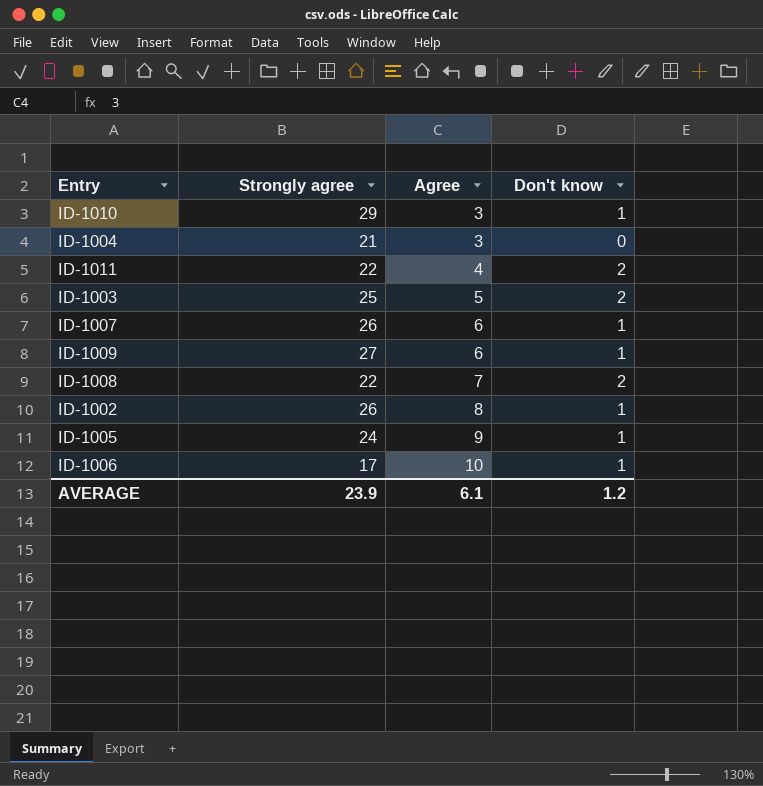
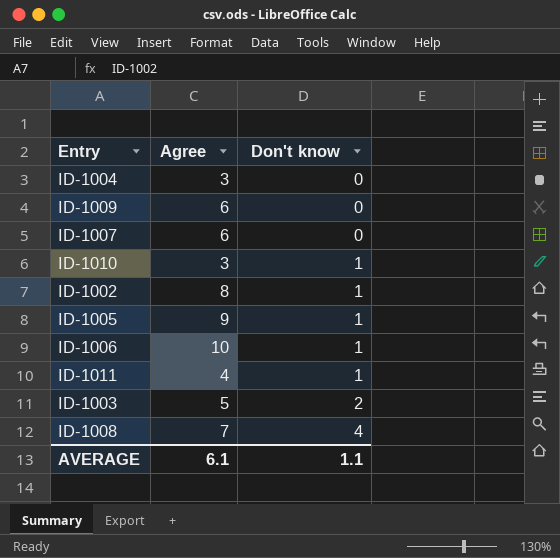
row order: Agree ascending -> Don't know ascending
column Strongly agree | position: 2 -> none
ID-1009 | Don't know: 1 -> 0
ID-1007 | Don't know: 1 -> 0
ID-1011 | Don't know: 2 -> 1
ID-1008 | Don't know: 2 -> 4
AVERAGE | Don't know: 1.2 -> 1.1

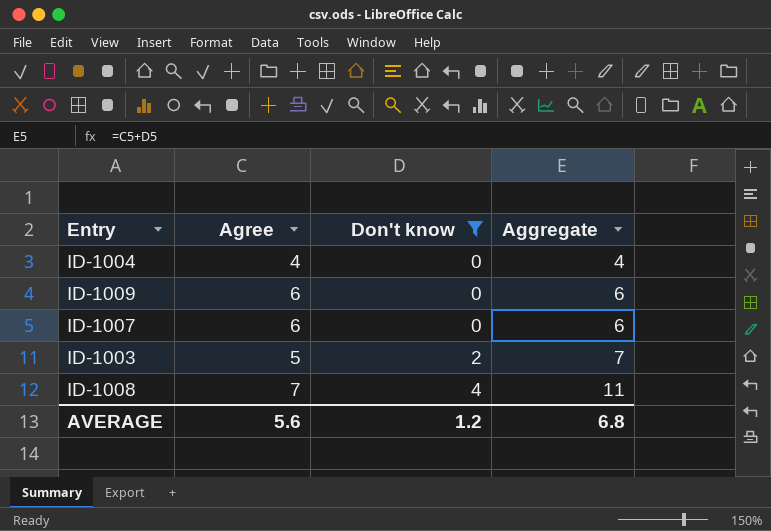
filter: none -> Don't know != 1
column Aggregate | formula: none -> [Agree] + [Don't know]
ID-1004 | Agree: 3 -> 4
AVERAGE | Agree: 6.1 -> 5.6
AVERAGE | Don't know: 1.1 -> 1.2

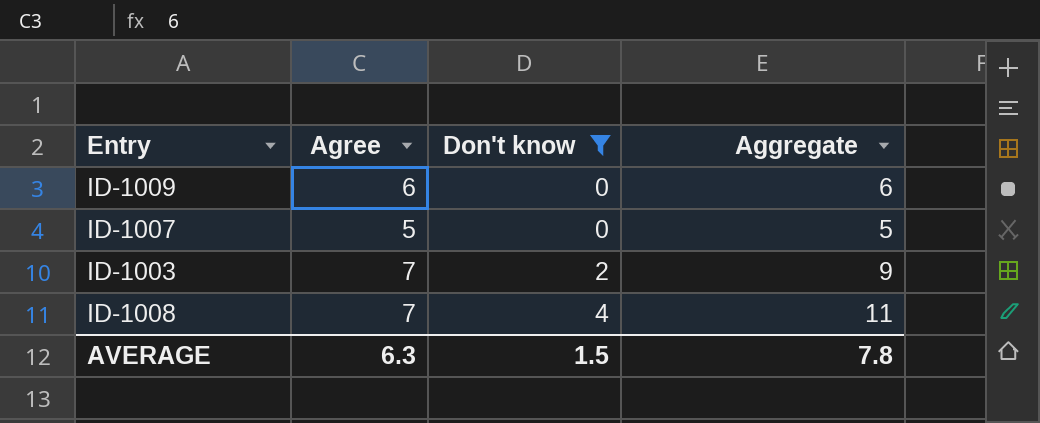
row ID-1004: 4 | 0 | 4 -> none
ID-1007 | Agree: 6 -> 5
ID-1007 | Aggregate: 6 -> 5
ID-1003 | Agree: 5 -> 7
ID-1003 | Aggregate: 7 -> 9
AVERAGE | Agree: 5.6 -> 6.3
AVERAGE | Don't know: 1.2 -> 1.5
AVERAGE | Aggregate: 6.8 -> 7.8

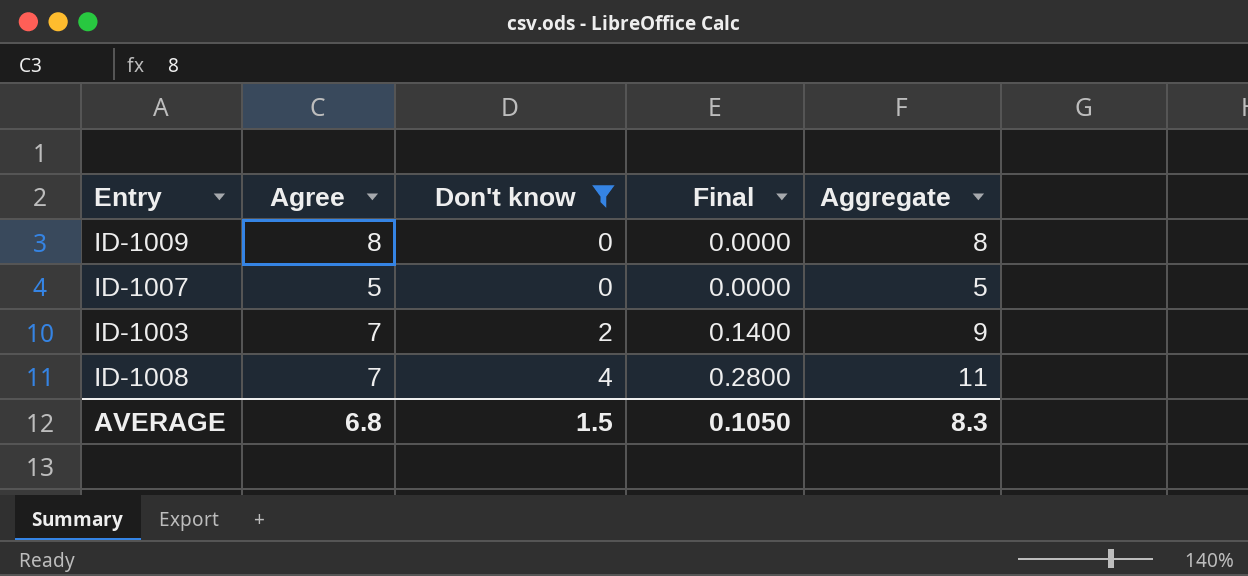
column Final | formula: none -> [Don't know] * 0.07
ID-1009 | Agree: 6 -> 8
ID-1009 | Aggregate: 6 -> 8
AVERAGE | Agree: 6.3 -> 6.8
AVERAGE | Aggregate: 7.8 -> 8.3

